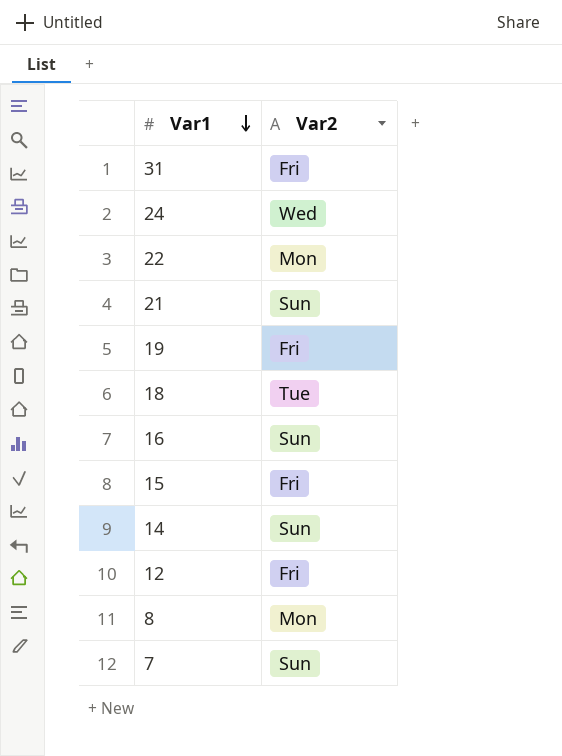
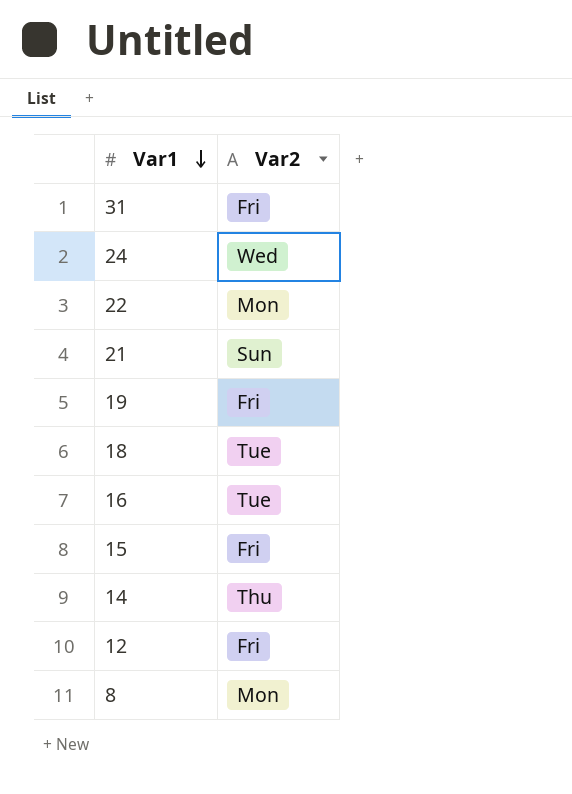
row 7: Sun -> none
16 | Var2: Sun -> Tue
14 | Var2: Sun -> Thu

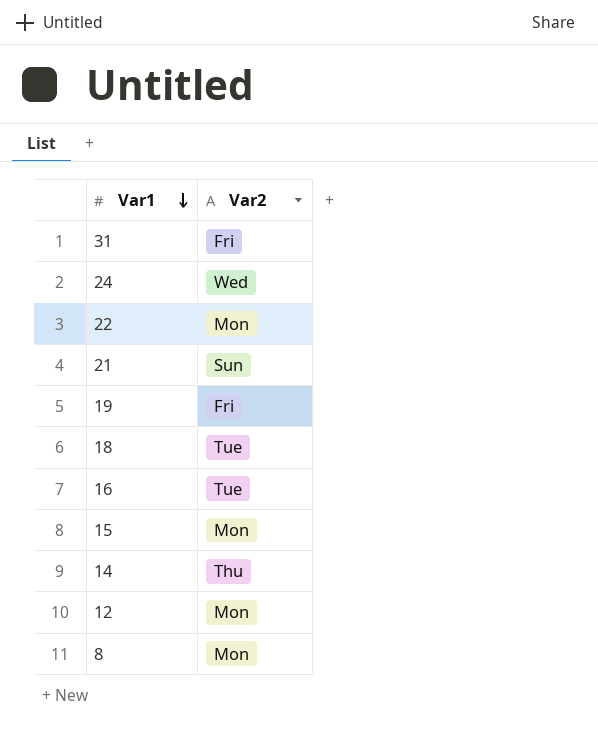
15 | Var2: Fri -> Mon
12 | Var2: Fri -> Mon

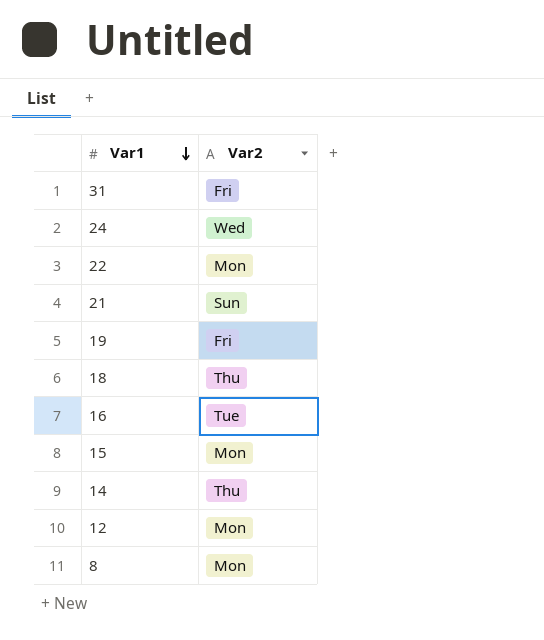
18 | Var2: Tue -> Thu

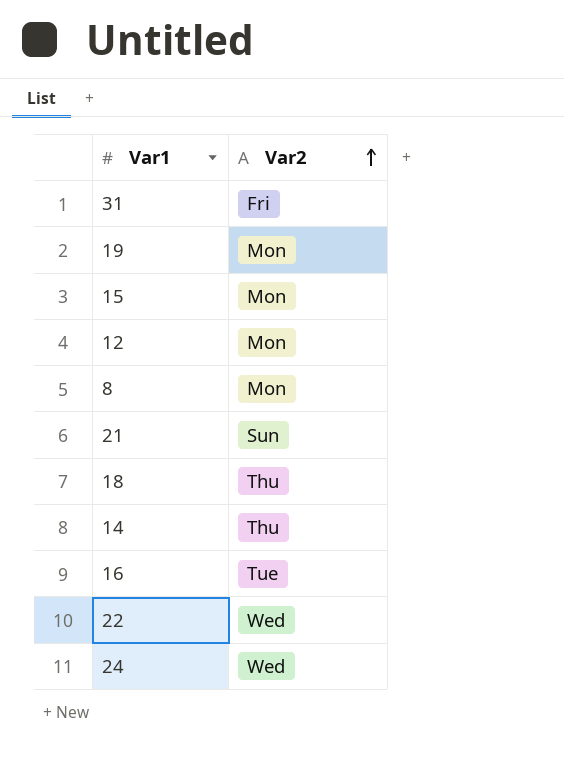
row order: Var1 descending -> Var2 ascending
19 | Var2: Fri -> Mon
22 | Var2: Mon -> Wed

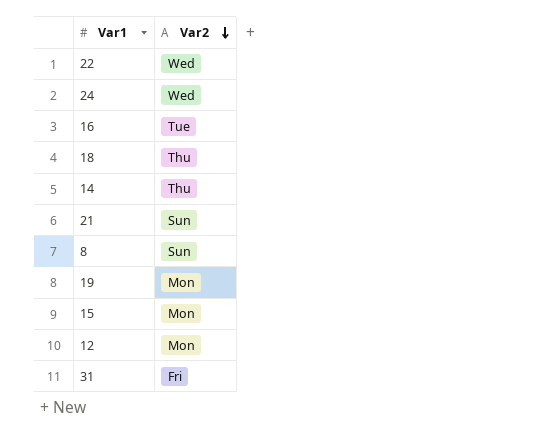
row order: Var2 ascending -> Var2 descending
8 | Var2: Mon -> Sun

